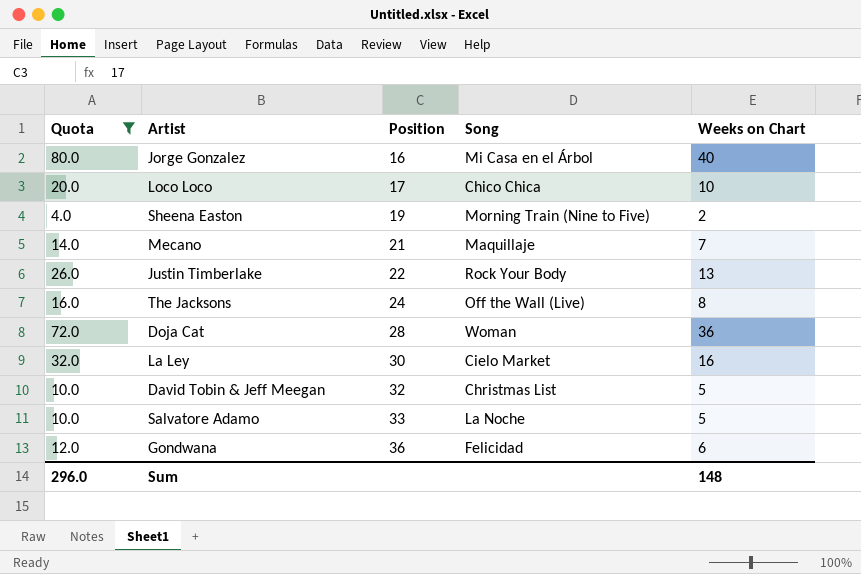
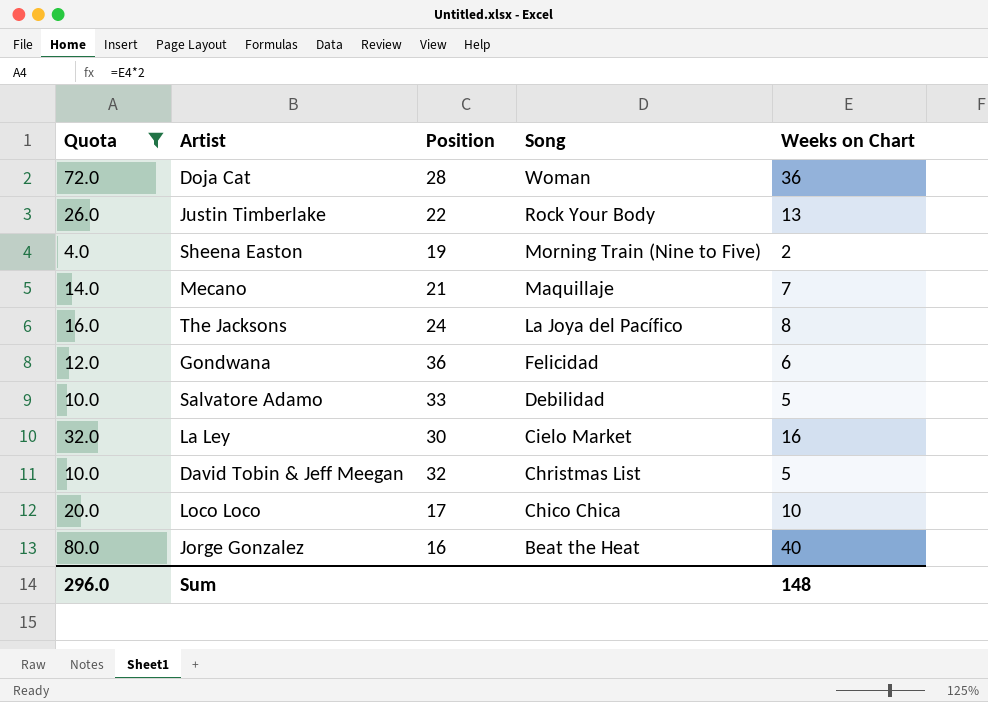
row order: Position ascending -> Song descending
The Jacksons | Song: Off the Wall (Live) -> La Joya del Pacífico
Salvatore Adamo | Song: La Noche -> Debilidad
Jorge Gonzalez | Song: Mi Casa en el Árbol -> Beat the Heat

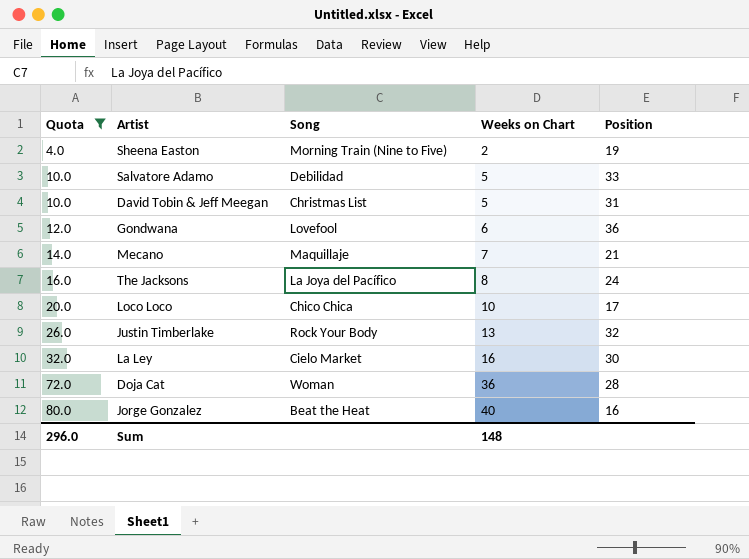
row order: Song descending -> Quota ascending
column Position | position: 3 -> 5
David Tobin & Jeff Meegan | Position: 32 -> 31
Gondwana | Song: Felicidad -> Lovefool
Justin Timberlake | Position: 22 -> 32

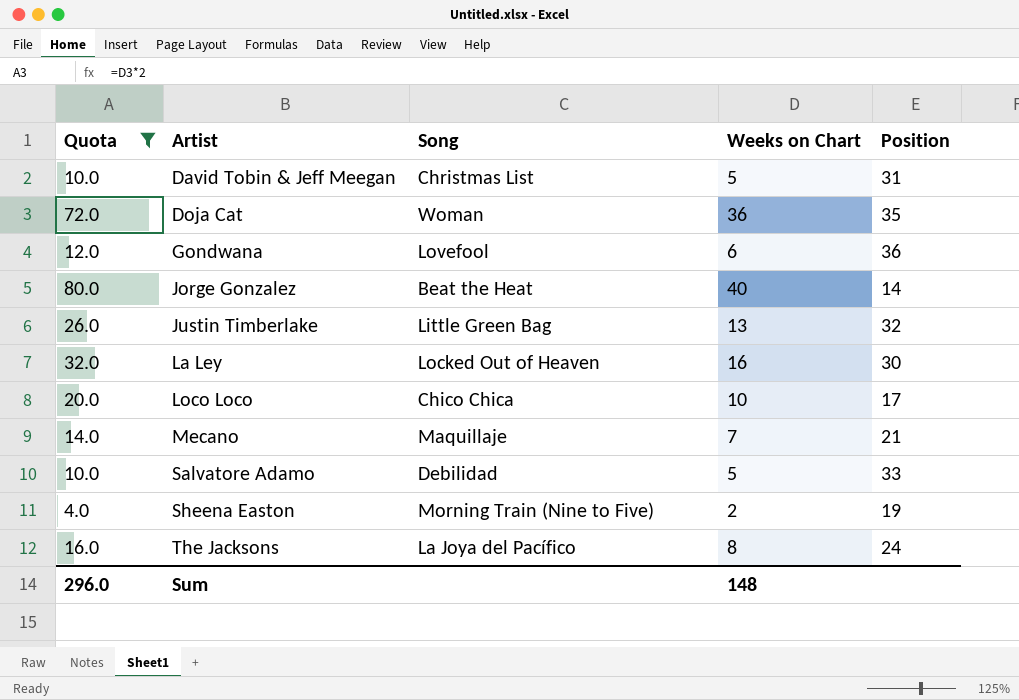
row order: Quota ascending -> Artist ascending
Doja Cat | Position: 28 -> 35
Jorge Gonzalez | Position: 16 -> 14
Justin Timberlake | Song: Rock Your Body -> Little Green Bag
La Ley | Song: Cielo Market -> Locked Out of Heaven

